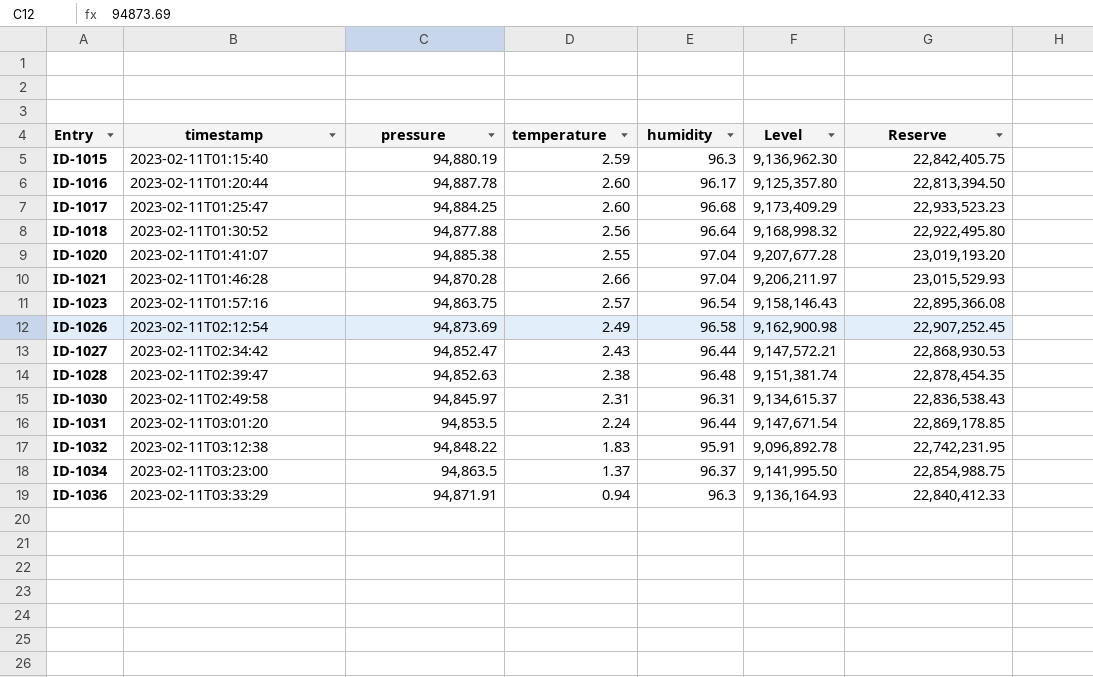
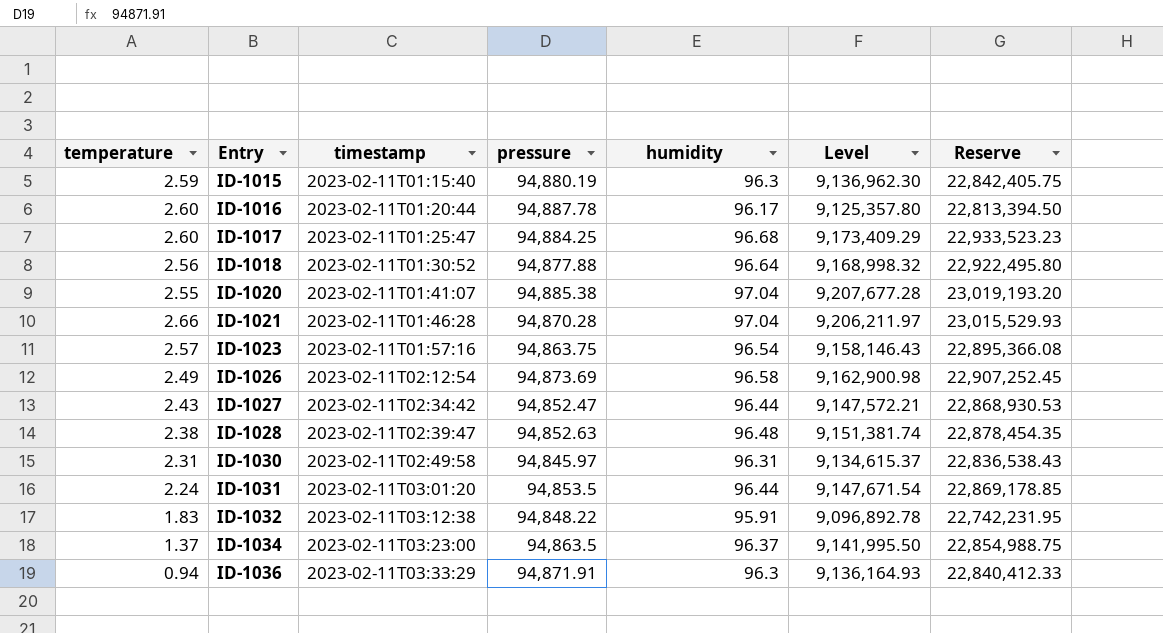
column temperature | position: 4 -> 1

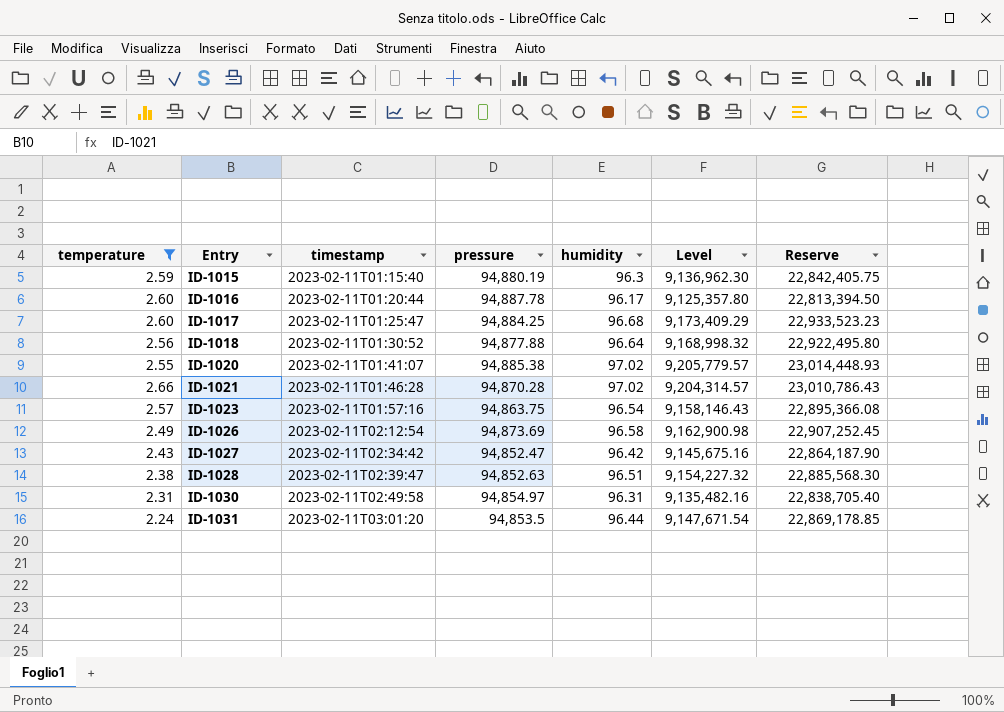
filter: none -> temperature >= 2.24
ID-1020 | humidity: 97.04 -> 97.02
ID-1020 | Level: 9,207,677.28 -> 9,205,779.57
ID-1020 | Reserve: 23,019,193.20 -> 23,014,448.93
ID-1021 | humidity: 97.04 -> 97.02
ID-1021 | Level: 9,206,211.97 -> 9,204,314.57
ID-1021 | Reserve: 23,015,529.93 -> 23,010,786.43
ID-1027 | humidity: 96.44 -> 96.42
ID-1027 | Level: 9,147,572.21 -> 9,145,675.16
ID-1027 | Reserve: 22,868,930.53 -> 22,864,187.90
ID-1028 | humidity: 96.48 -> 96.51
ID-1028 | Level: 9,151,381.74 -> 9,154,227.32
ID-1028 | Reserve: 22,878,454.35 -> 22,885,568.30
ID-1030 | pressure: 94,845.97 -> 94,854.97
ID-1030 | Level: 9,134,615.37 -> 9,135,482.16
ID-1030 | Reserve: 22,836,538.43 -> 22,838,705.40

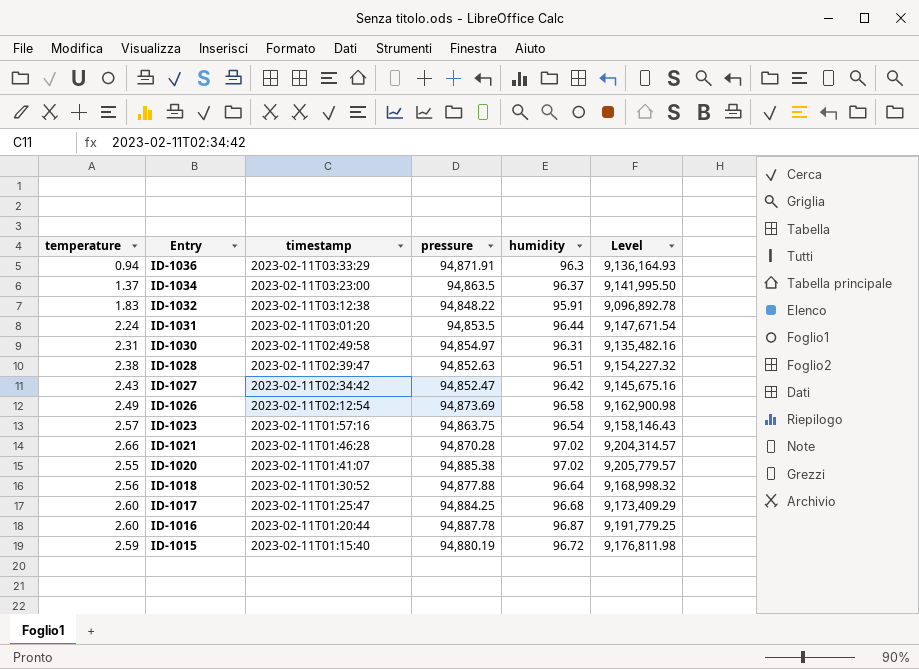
filter: temperature >= 2.24 -> none
row order: Entry ascending -> Entry descending
column Reserve | formula: [Level] * 2.5 -> none
ID-1016 | humidity: 96.17 -> 96.87
ID-1016 | Level: 9,125,357.80 -> 9,191,779.25
ID-1015 | humidity: 96.3 -> 96.72
ID-1015 | Level: 9,136,962.30 -> 9,176,811.98

